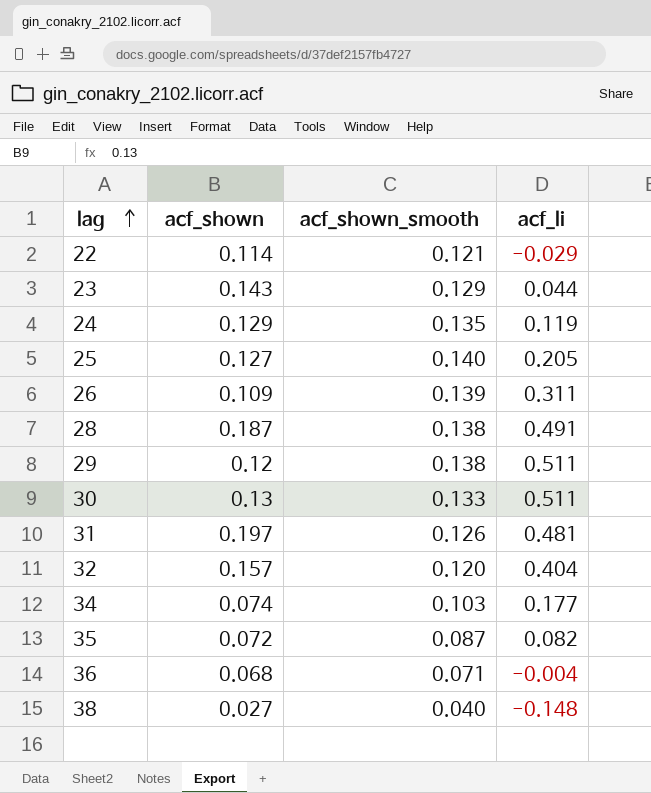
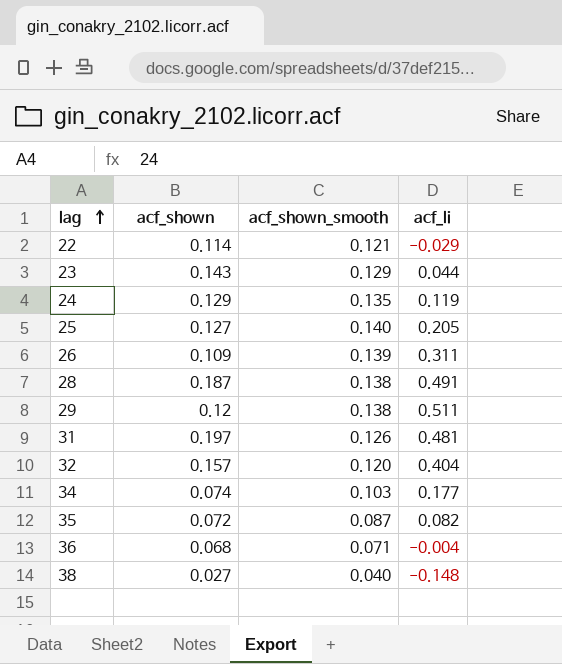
row 30: 0.13 | 0.133 | 0.511 -> none

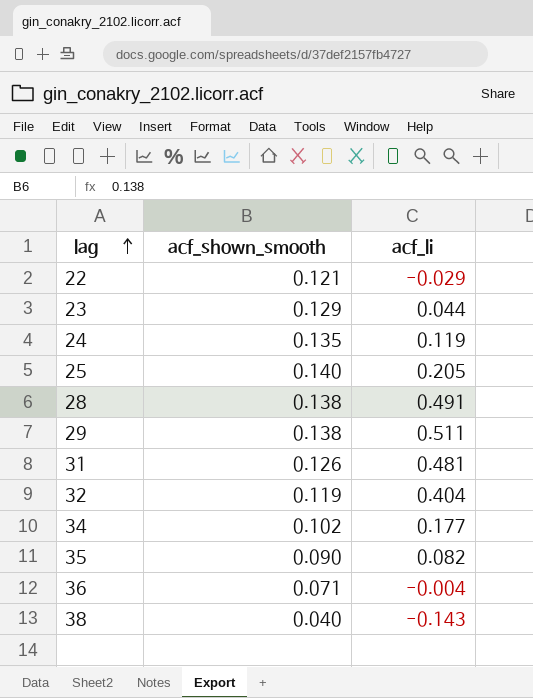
column acf_shown | position: 2 -> none
row 26: 0.109 | 0.139 | 0.311 -> none
32 | acf_shown_smooth: 0.120 -> 0.119
34 | acf_shown_smooth: 0.103 -> 0.102
35 | acf_shown_smooth: 0.087 -> 0.090
38 | acf_li: -0.148 -> -0.143

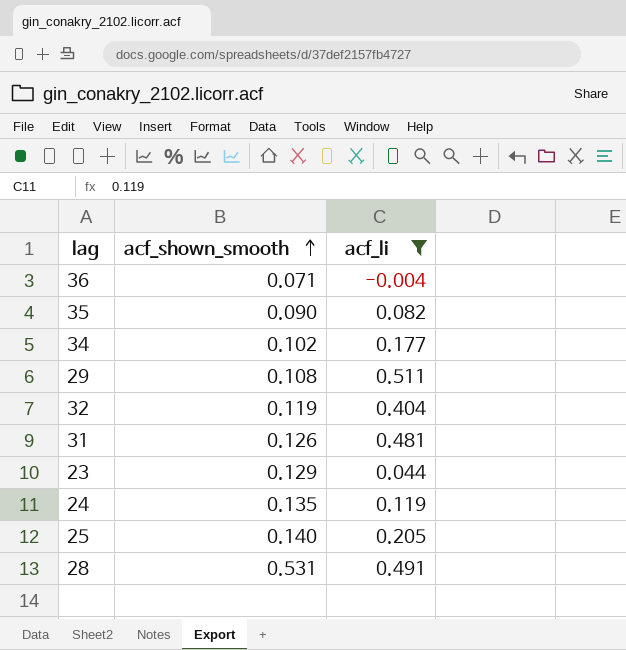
filter: none -> acf_li >= -0.004
row order: lag ascending -> acf_shown_smooth ascending
29 | acf_shown_smooth: 0.138 -> 0.108
28 | acf_shown_smooth: 0.138 -> 0.531

